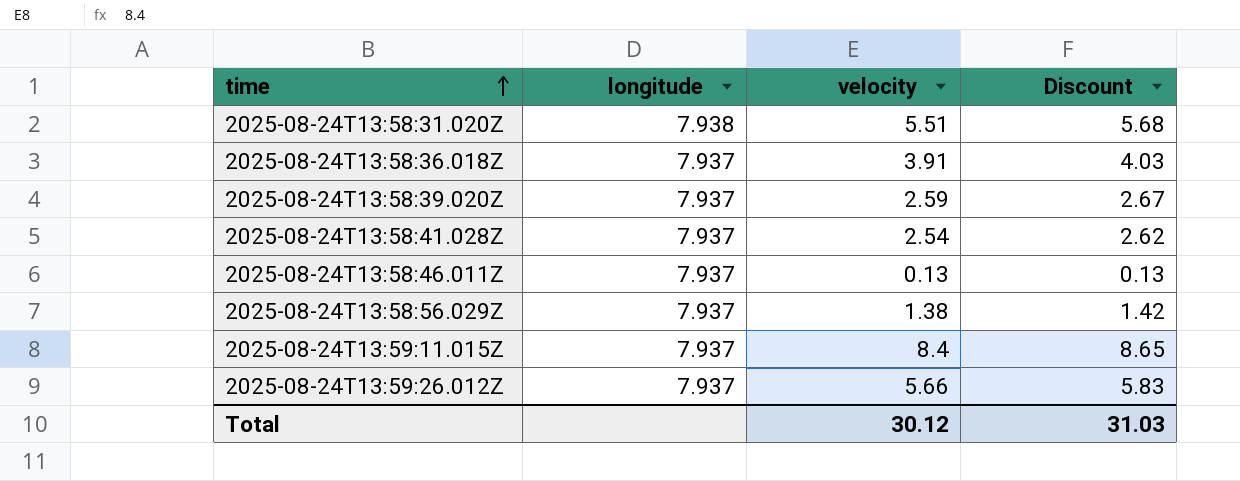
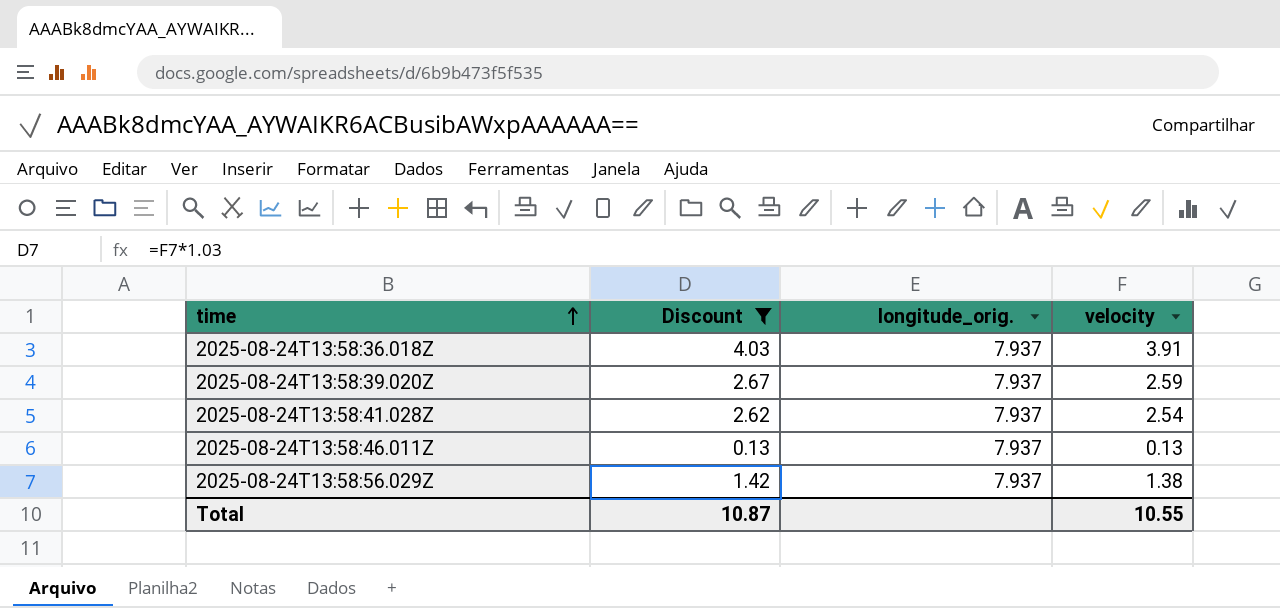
filter: none -> Discount <= 4.03
column Discount | position: 4 -> 2
column name: longitude -> longitude_orig.
Total | Discount: 31.03 -> 10.87
Total | velocity: 30.12 -> 10.55

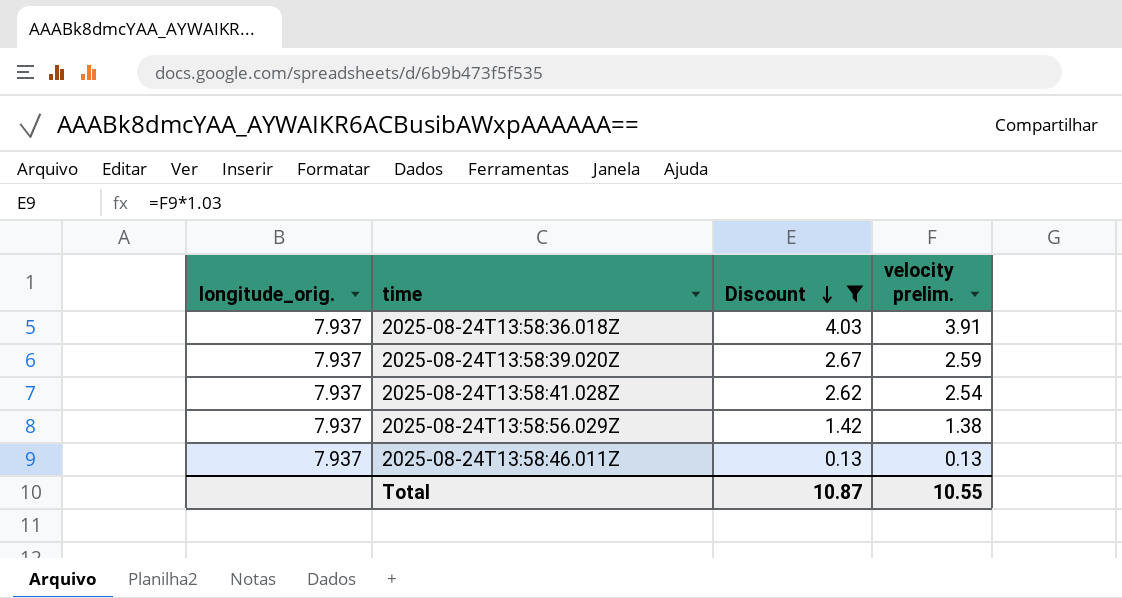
row order: time ascending -> Discount descending
column longitude_orig. | position: 3 -> 1
column name: velocity -> velocity prelim.

